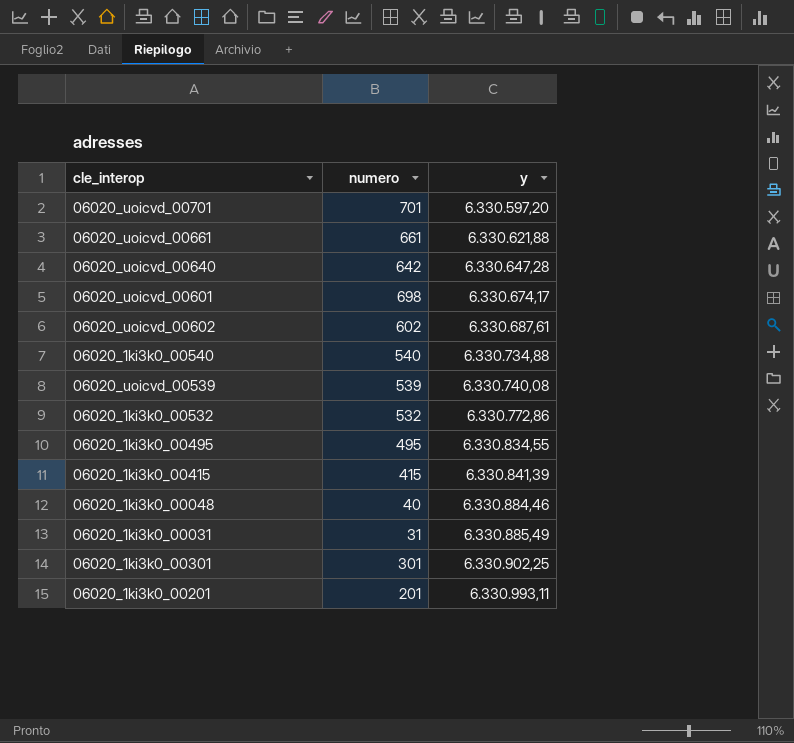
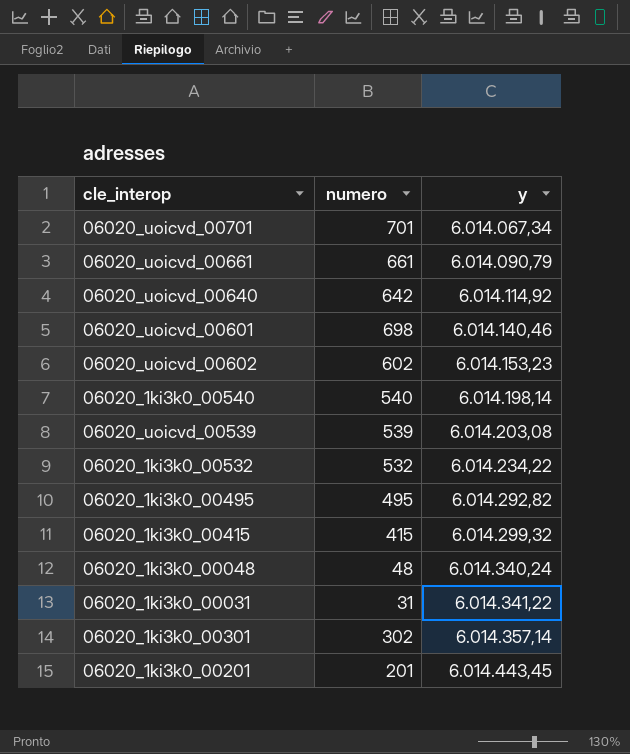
06020_uoicvd_00701 | y: 6.330.597,20 -> 6.014.067,34
06020_uoicvd_00661 | y: 6.330.621,88 -> 6.014.090,79
06020_uoicvd_00640 | y: 6.330.647,28 -> 6.014.114,92
06020_uoicvd_00601 | y: 6.330.674,17 -> 6.014.140,46
06020_uoicvd_00602 | y: 6.330.687,61 -> 6.014.153,23
06020_1ki3k0_00540 | y: 6.330.734,88 -> 6.014.198,14
06020_uoicvd_00539 | y: 6.330.740,08 -> 6.014.203,08
06020_1ki3k0_00532 | y: 6.330.772,86 -> 6.014.234,22
06020_1ki3k0_00495 | y: 6.330.834,55 -> 6.014.292,82
06020_1ki3k0_00415 | y: 6.330.841,39 -> 6.014.299,32
06020_1ki3k0_00048 | numero: 40 -> 48
06020_1ki3k0_00048 | y: 6.330.884,46 -> 6.014.340,24
06020_1ki3k0_00031 | y: 6.330.885,49 -> 6.014.341,22
06020_1ki3k0_00301 | numero: 301 -> 302
06020_1ki3k0_00301 | y: 6.330.902,25 -> 6.014.357,14
06020_1ki3k0_00201 | y: 6.330.993,11 -> 6.014.443,45

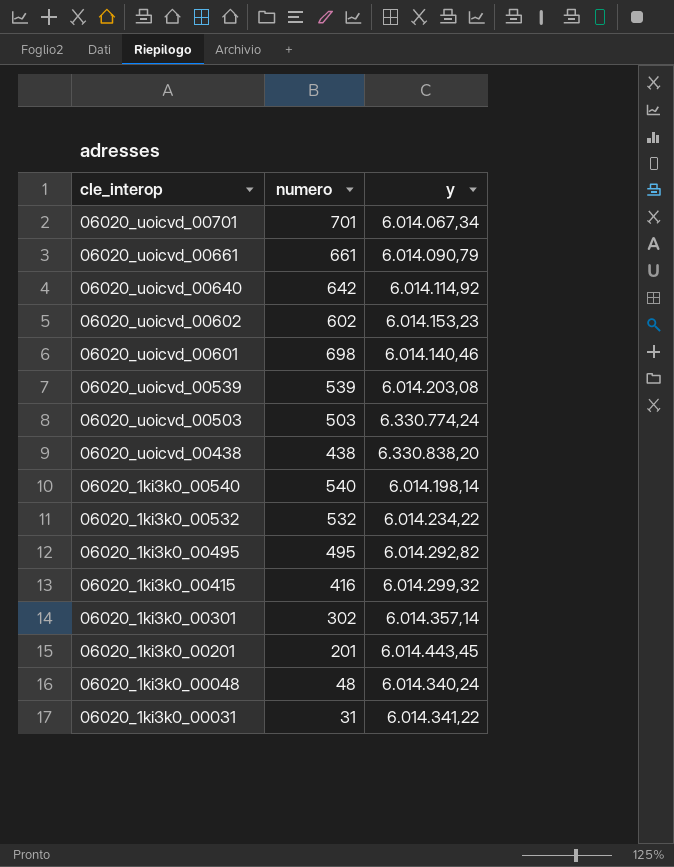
row order: y ascending -> cle_interop descending
row 06020_uoicvd_00503: none -> 503 | 6.330.774,24
row 06020_uoicvd_00438: none -> 438 | 6.330.838,20
06020_1ki3k0_00415 | numero: 415 -> 416

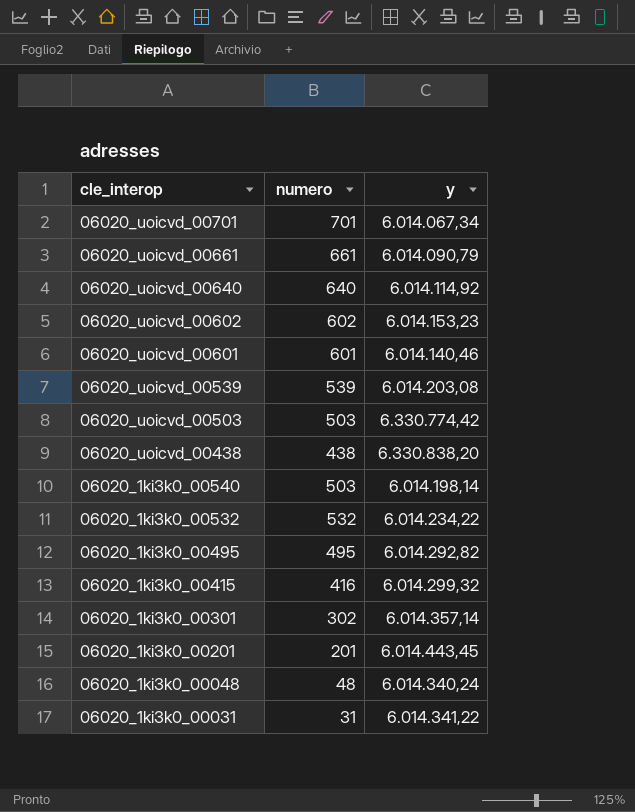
06020_uoicvd_00640 | numero: 642 -> 640
06020_uoicvd_00601 | numero: 698 -> 601
06020_uoicvd_00503 | y: 6.330.774,24 -> 6.330.774,42
06020_1ki3k0_00540 | numero: 540 -> 503

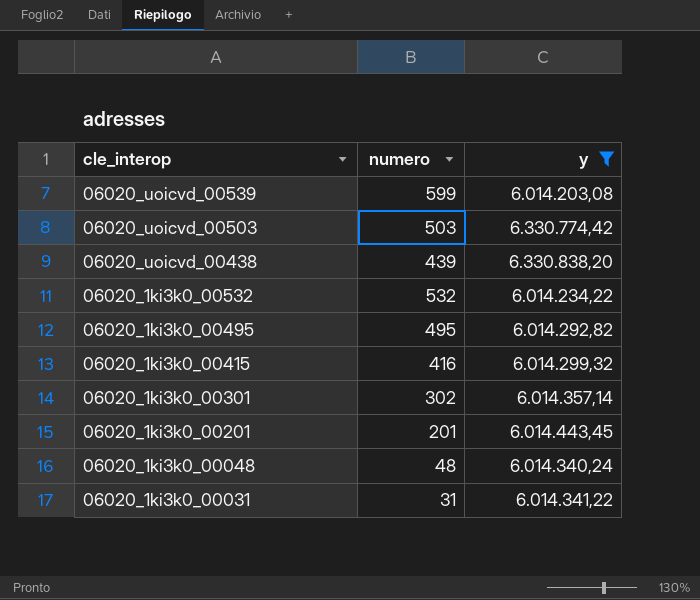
filter: none -> y >= 6.014.203,08
06020_uoicvd_00539 | numero: 539 -> 599
06020_uoicvd_00438 | numero: 438 -> 439

